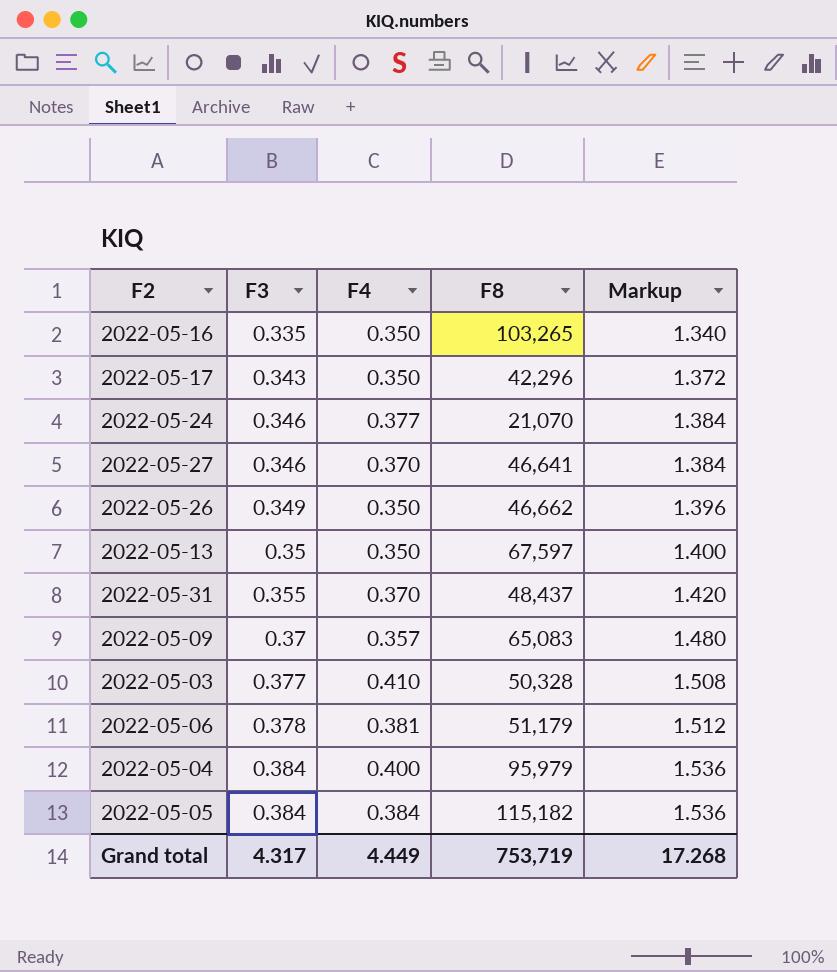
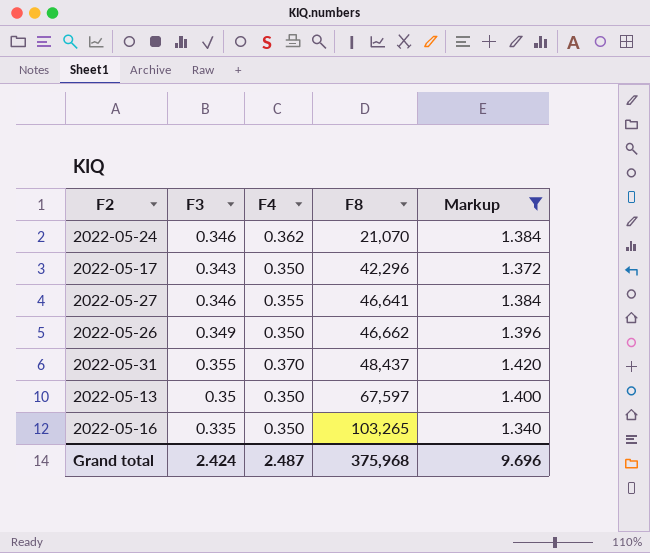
filter: none -> Markup <= 1.420
row order: F3 ascending -> F8 ascending
2022-05-24 | F4: 0.377 -> 0.362
2022-05-27 | F4: 0.370 -> 0.355
Grand total | F3: 4.317 -> 2.424
Grand total | F4: 4.449 -> 2.487
Grand total | F8: 753,719 -> 375,968
Grand total | Markup: 17.268 -> 9.696

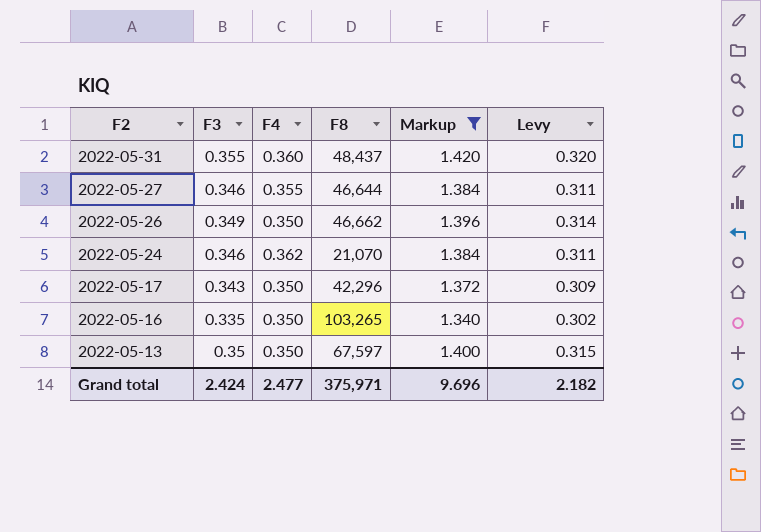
row order: F8 ascending -> F2 descending
column Levy | formula: none -> [F3] * 0.9
2022-05-31 | F4: 0.370 -> 0.360
2022-05-27 | F8: 46,641 -> 46,644
Grand total | F4: 2.487 -> 2.477
Grand total | F8: 375,968 -> 375,971

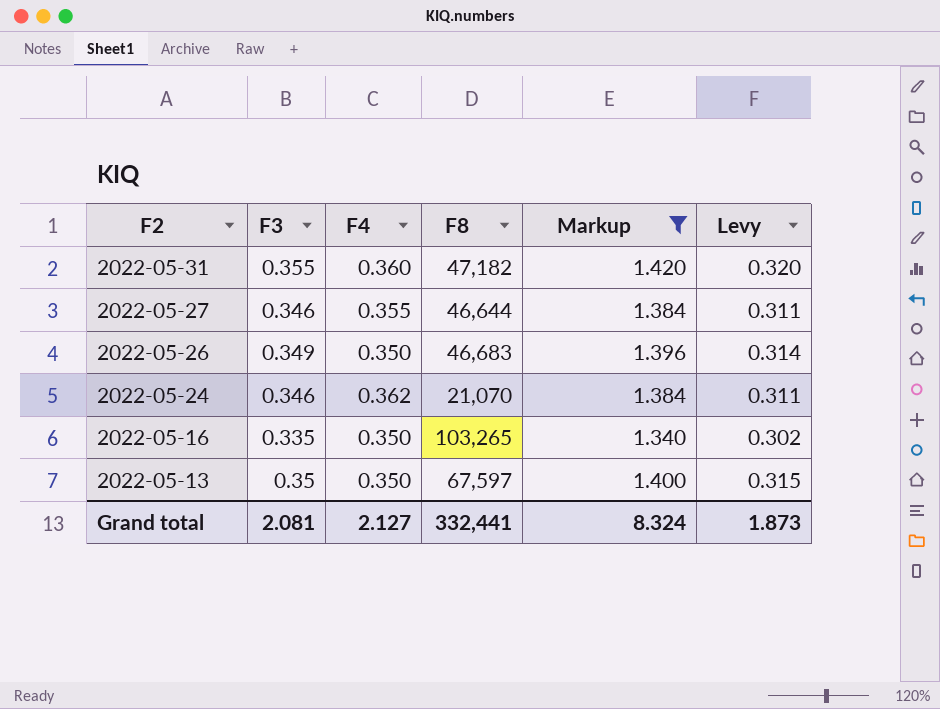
row 2022-05-17: 0.343 | 0.350 | 42,296 | 1.372 | 0.309 -> none
2022-05-31 | F8: 48,437 -> 47,182
2022-05-26 | F8: 46,662 -> 46,683
Grand total | F3: 2.424 -> 2.081
Grand total | F4: 2.477 -> 2.127
Grand total | F8: 375,971 -> 332,441
Grand total | Markup: 9.696 -> 8.324
Grand total | Levy: 2.182 -> 1.873

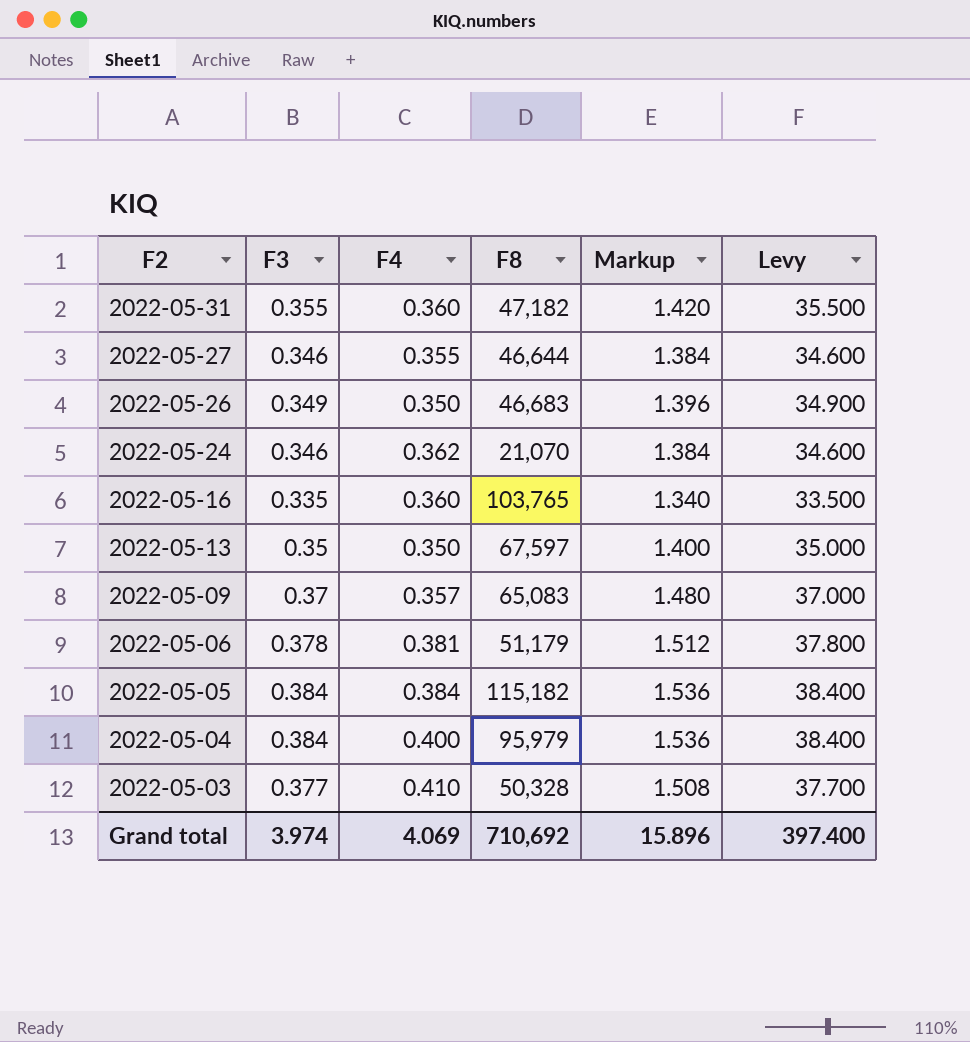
filter: Markup <= 1.420 -> none
column Levy | formula: [F3] * 0.9 -> [F3] * 100
2022-05-16 | F4: 0.350 -> 0.360
2022-05-16 | F8: 103,265 -> 103,765
Grand total | F3: 2.081 -> 3.974
Grand total | F4: 2.127 -> 4.069
Grand total | F8: 332,441 -> 710,692
Grand total | Markup: 8.324 -> 15.896
Grand total | Levy: 1.873 -> 397.400

